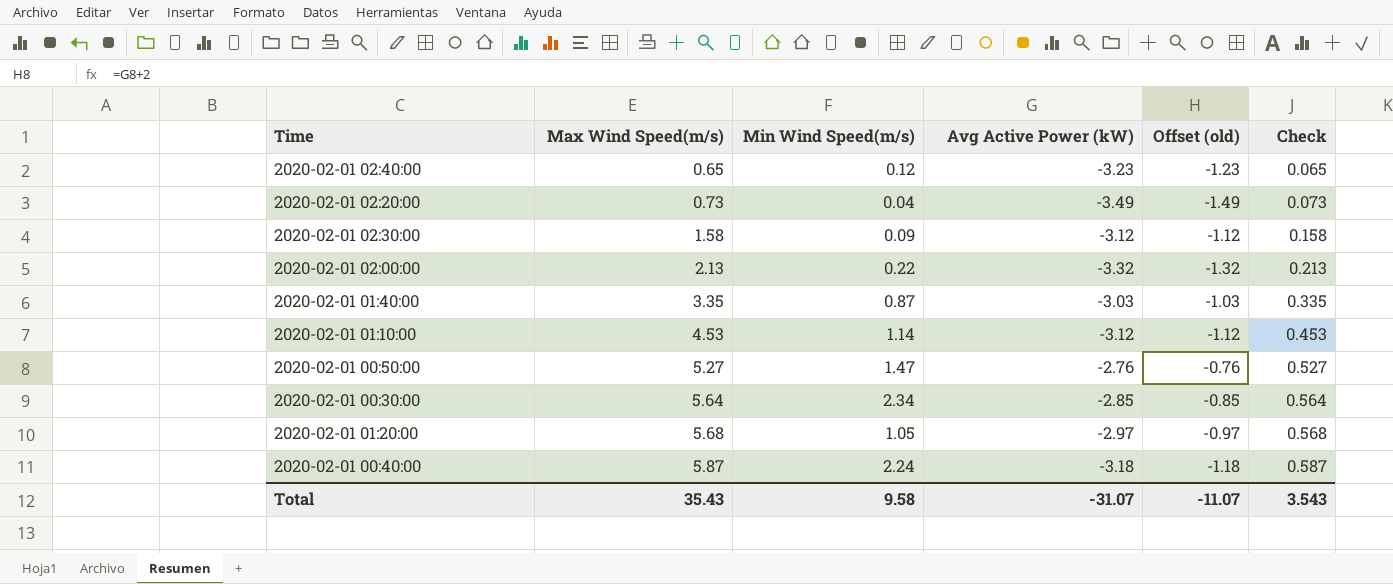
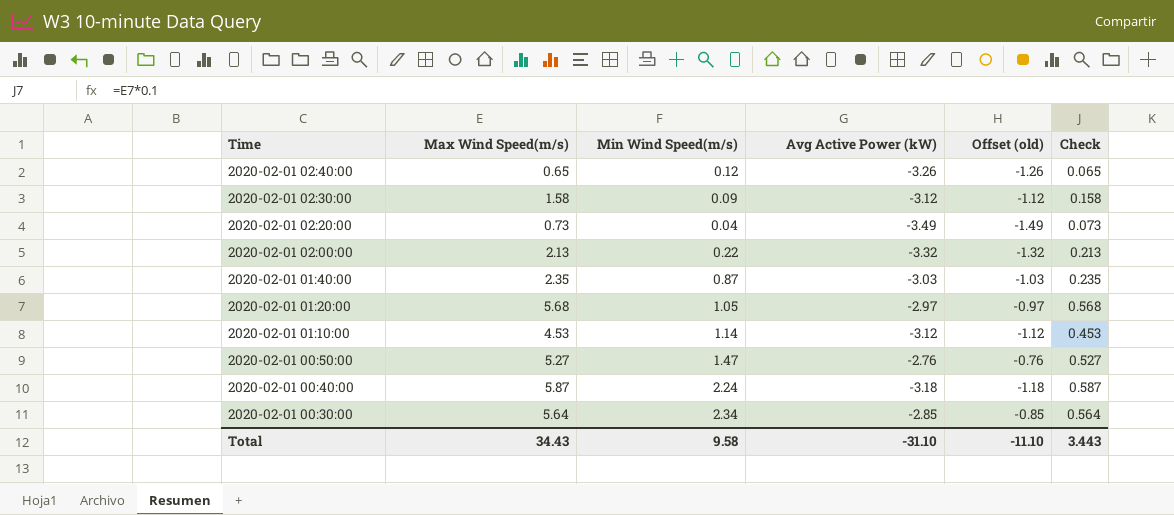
row order: Max Wind Speed(m/s) ascending -> Time descending
2020-02-01 02:40:00 | Avg Active Power (kW): -3.23 -> -3.26
2020-02-01 02:40:00 | Offset (old): -1.23 -> -1.26
2020-02-01 01:40:00 | Max Wind Speed(m/s): 3.35 -> 2.35
2020-02-01 01:40:00 | Check: 0.335 -> 0.235
Total | Max Wind Speed(m/s): 35.43 -> 34.43
Total | Avg Active Power (kW): -31.07 -> -31.10
Total | Offset (old): -11.07 -> -11.10
Total | Check: 3.543 -> 3.443

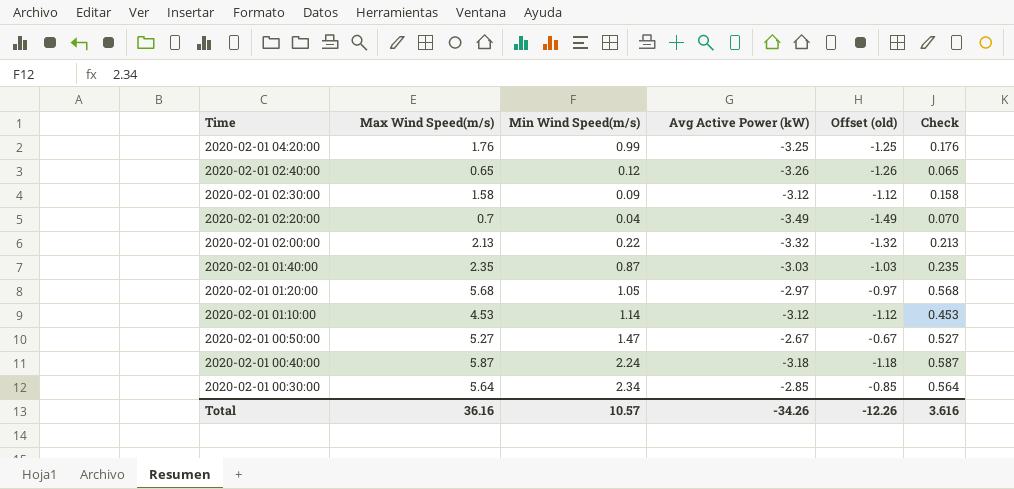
row 2020-02-01 04:20:00: none -> 1.76 | 0.99 | -3.25 | -1.25 | 0.176
2020-02-01 02:20:00 | Max Wind Speed(m/s): 0.73 -> 0.7
2020-02-01 02:20:00 | Check: 0.073 -> 0.070
2020-02-01 00:50:00 | Avg Active Power (kW): -2.76 -> -2.67
2020-02-01 00:50:00 | Offset (old): -0.76 -> -0.67
Total | Max Wind Speed(m/s): 34.43 -> 36.16
Total | Min Wind Speed(m/s): 9.58 -> 10.57
Total | Avg Active Power (kW): -31.10 -> -34.26
Total | Offset (old): -11.10 -> -12.26
Total | Check: 3.443 -> 3.616

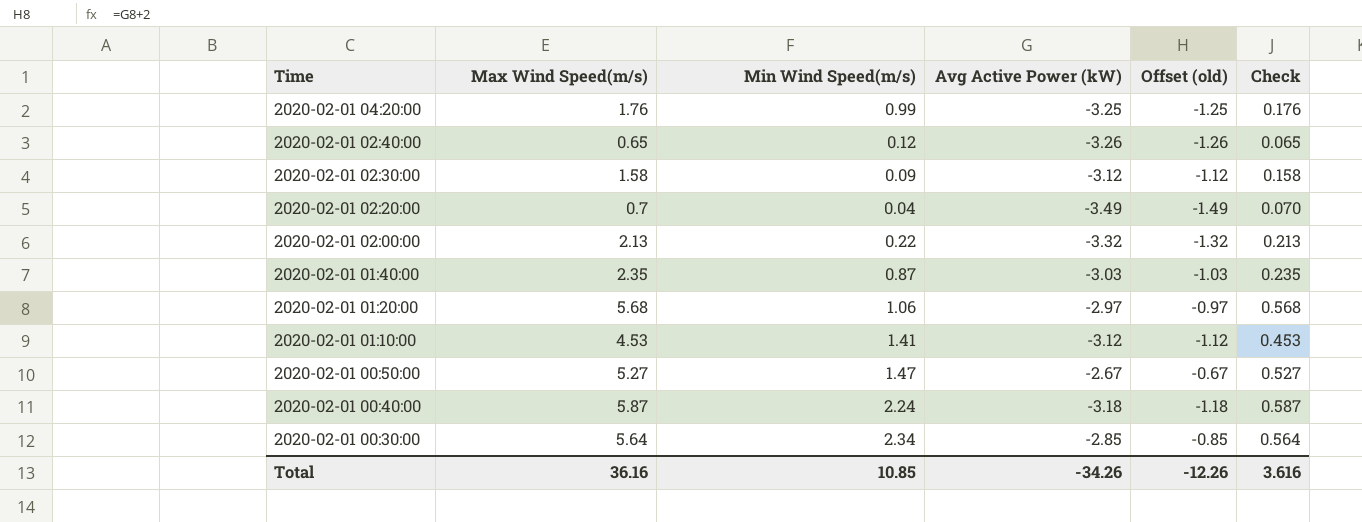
2020-02-01 01:20:00 | Min Wind Speed(m/s): 1.05 -> 1.06
2020-02-01 01:10:00 | Min Wind Speed(m/s): 1.14 -> 1.41
Total | Min Wind Speed(m/s): 10.57 -> 10.85

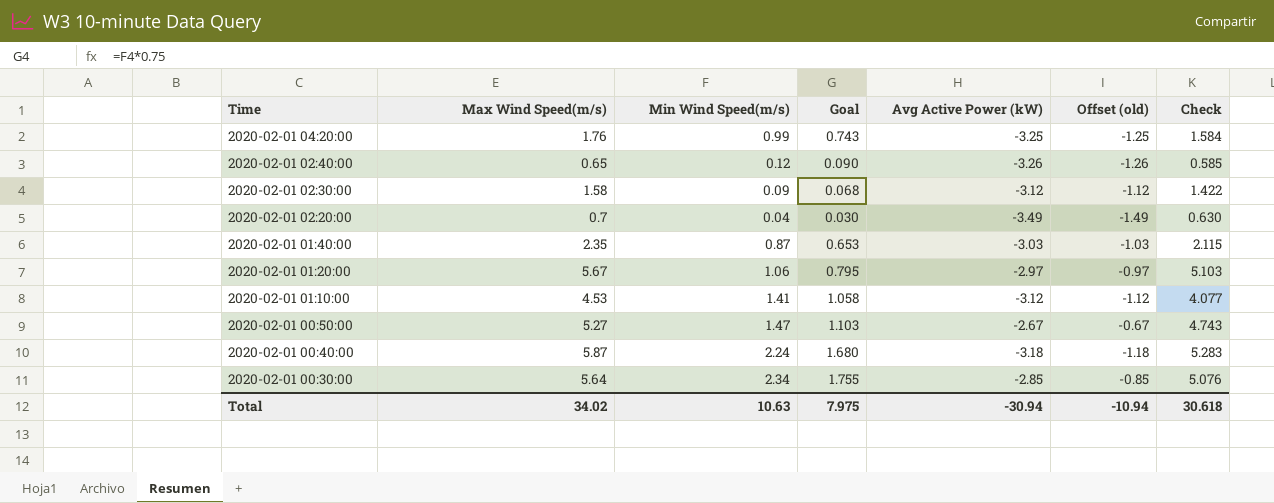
column Goal | formula: none -> [Min Wind Speed(m/s)] * 0.75
column Check | formula: [Max Wind Speed(m/s)] * 0.1 -> [Max Wind Speed(m/s)] * 0.9
row 2020-02-01 02:00:00: 2.13 | 0.22 | -3.32 | -1.32 | 0.213 -> none
2020-02-01 01:20:00 | Max Wind Speed(m/s): 5.68 -> 5.67
Total | Max Wind Speed(m/s): 36.16 -> 34.02
Total | Min Wind Speed(m/s): 10.85 -> 10.63
Total | Avg Active Power (kW): -34.26 -> -30.94
Total | Offset (old): -12.26 -> -10.94
Total | Check: 3.616 -> 30.618

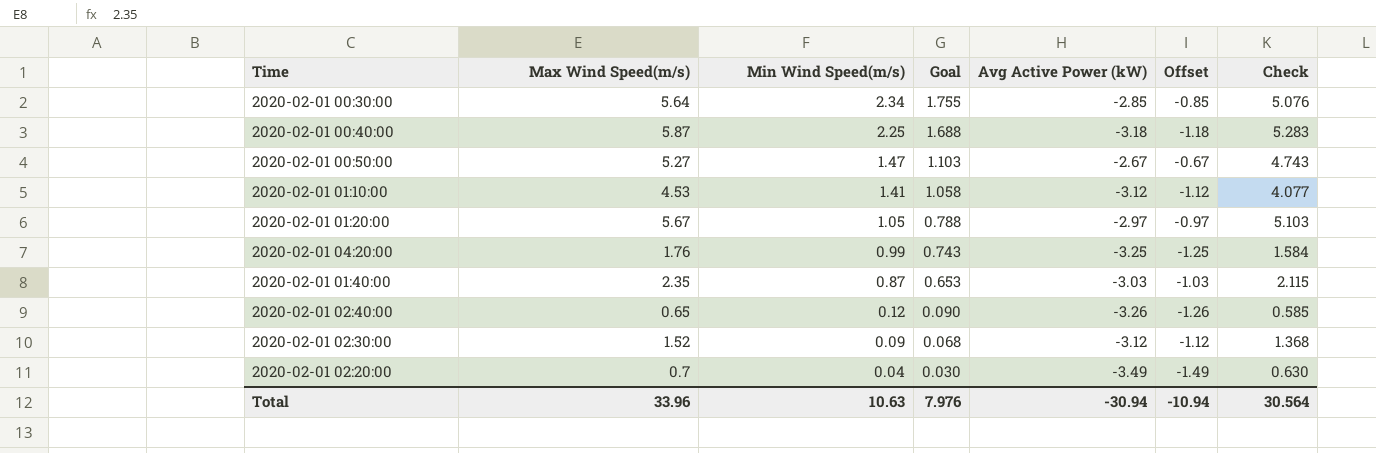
row order: Time descending -> Min Wind Speed(m/s) descending
column name: Offset (old) -> Offset
2020-02-01 00:40:00 | Min Wind Speed(m/s): 2.24 -> 2.25
2020-02-01 00:40:00 | Goal: 1.680 -> 1.688
2020-02-01 01:20:00 | Min Wind Speed(m/s): 1.06 -> 1.05
2020-02-01 01:20:00 | Goal: 0.795 -> 0.788
2020-02-01 02:30:00 | Max Wind Speed(m/s): 1.58 -> 1.52
2020-02-01 02:30:00 | Check: 1.422 -> 1.368
Total | Max Wind Speed(m/s): 34.02 -> 33.96
Total | Goal: 7.975 -> 7.976
Total | Check: 30.618 -> 30.564

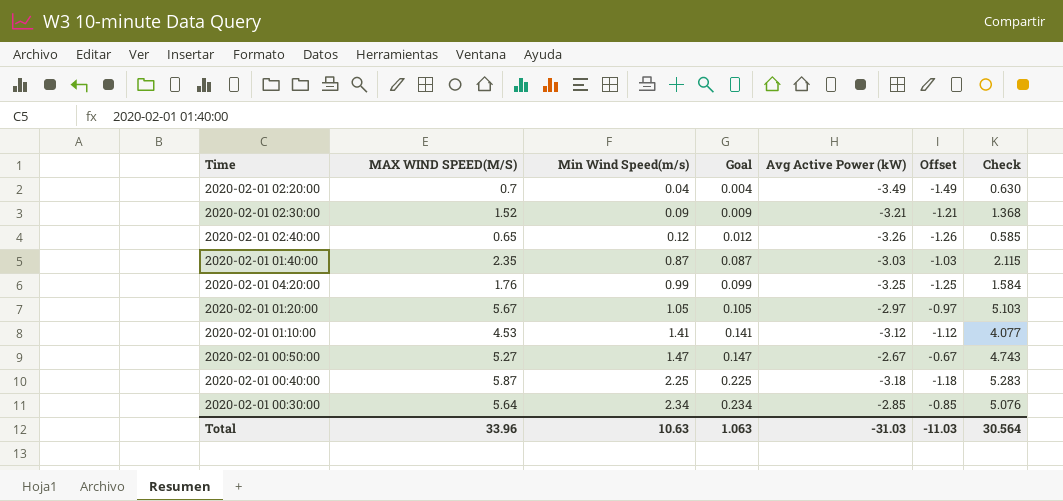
row order: Min Wind Speed(m/s) descending -> Min Wind Speed(m/s) ascending
column name: Max Wind Speed(m/s) -> MAX WIND SPEED(M/S)
column Goal | formula: [Min Wind Speed(m/s)] * 0.75 -> [Min Wind Speed(m/s)] * 0.1
2020-02-01 02:30:00 | Avg Active Power (kW): -3.12 -> -3.21
2020-02-01 02:30:00 | Offset: -1.12 -> -1.21
Total | Goal: 7.976 -> 1.063
Total | Avg Active Power (kW): -30.94 -> -31.03
Total | Offset: -10.94 -> -11.03

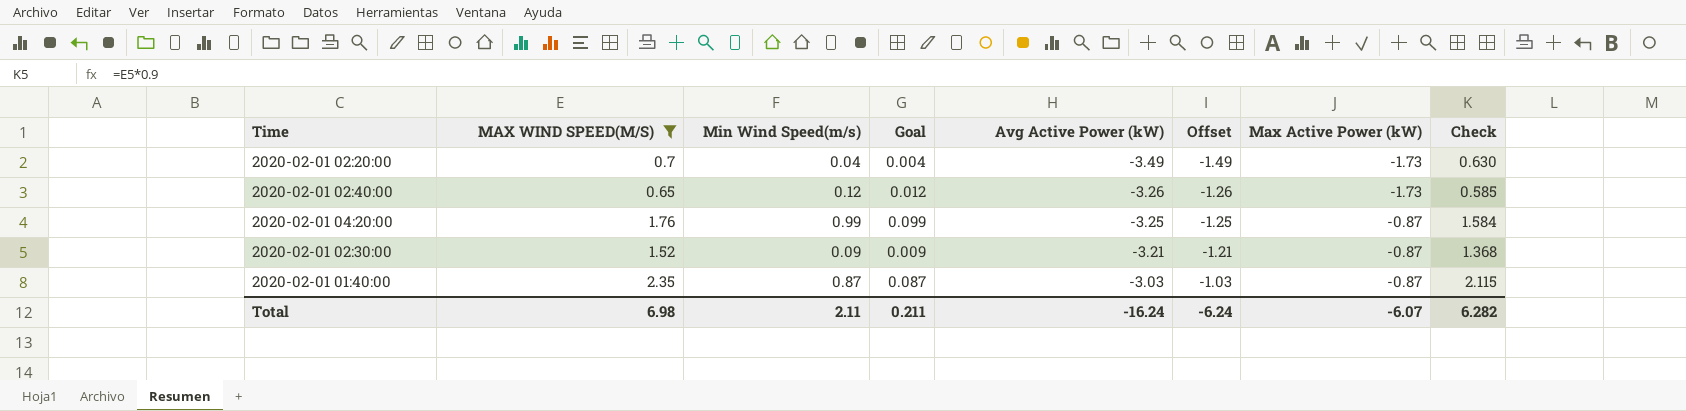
filter: none -> MAX WIND SPEED(M/S) <= 2.35
row order: Min Wind Speed(m/s) ascending -> Avg Active Power (kW) ascending
column Max Active Power (kW) | position: none -> 7
Total | MAX WIND SPEED(M/S): 33.96 -> 6.98
Total | Min Wind Speed(m/s): 10.63 -> 2.11
Total | Goal: 1.063 -> 0.211
Total | Avg Active Power (kW): -31.03 -> -16.24
Total | Offset: -11.03 -> -6.24
Total | Check: 30.564 -> 6.282

